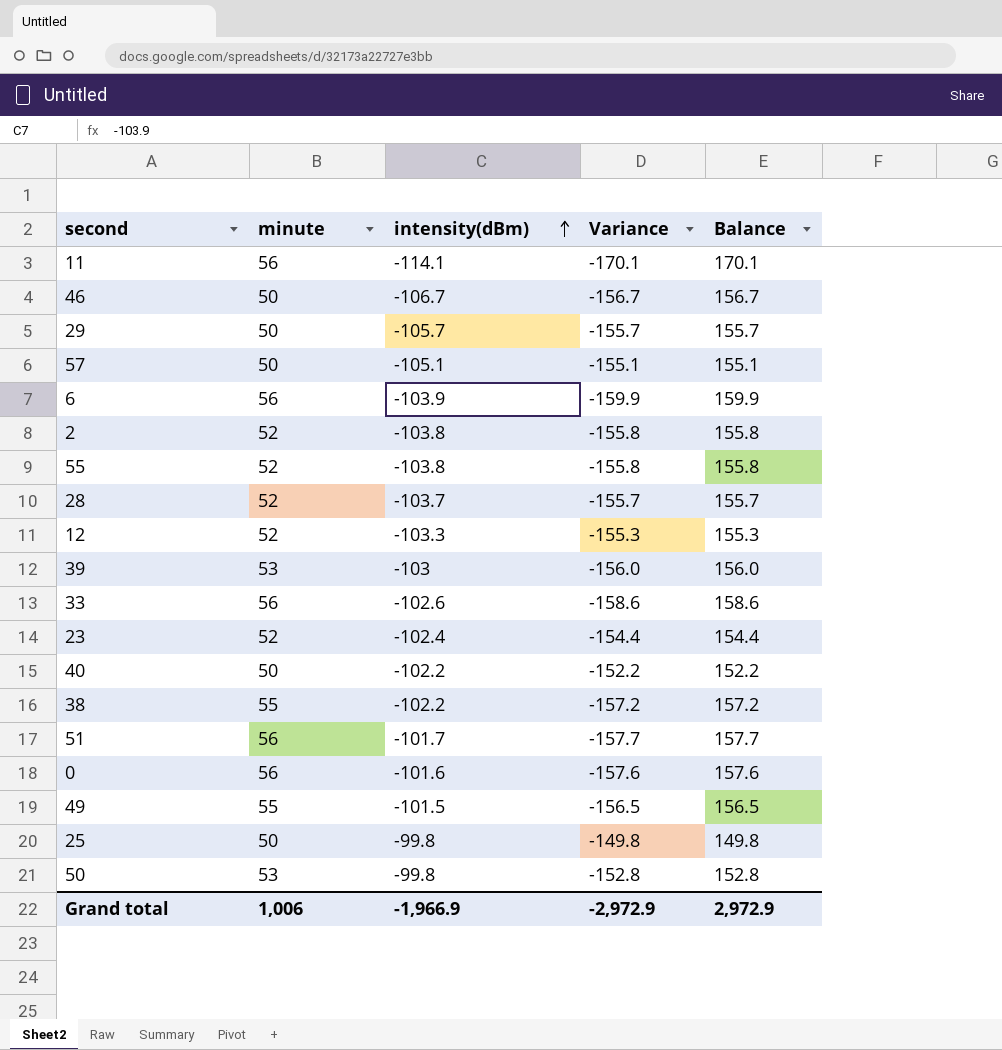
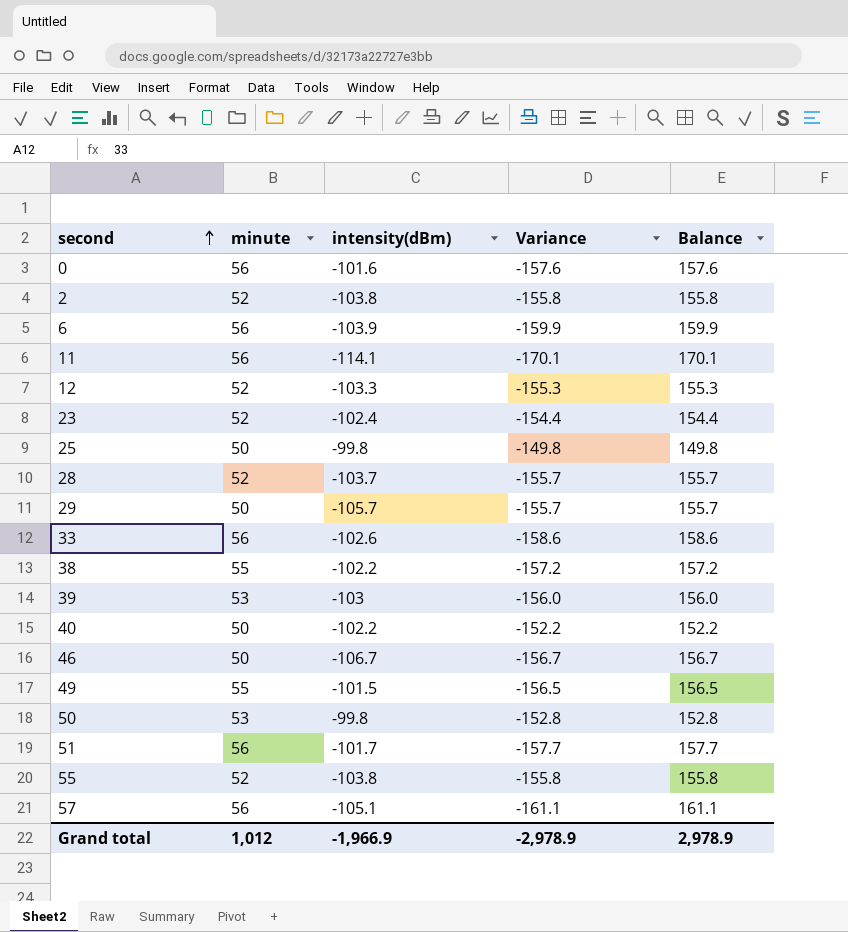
row order: intensity(dBm) ascending -> second ascending
57 | minute: 50 -> 56
57 | Variance: -155.1 -> -161.1
57 | Balance: 155.1 -> 161.1
Grand total | minute: 1,006 -> 1,012
Grand total | Variance: -2,972.9 -> -2,978.9
Grand total | Balance: 2,972.9 -> 2,978.9

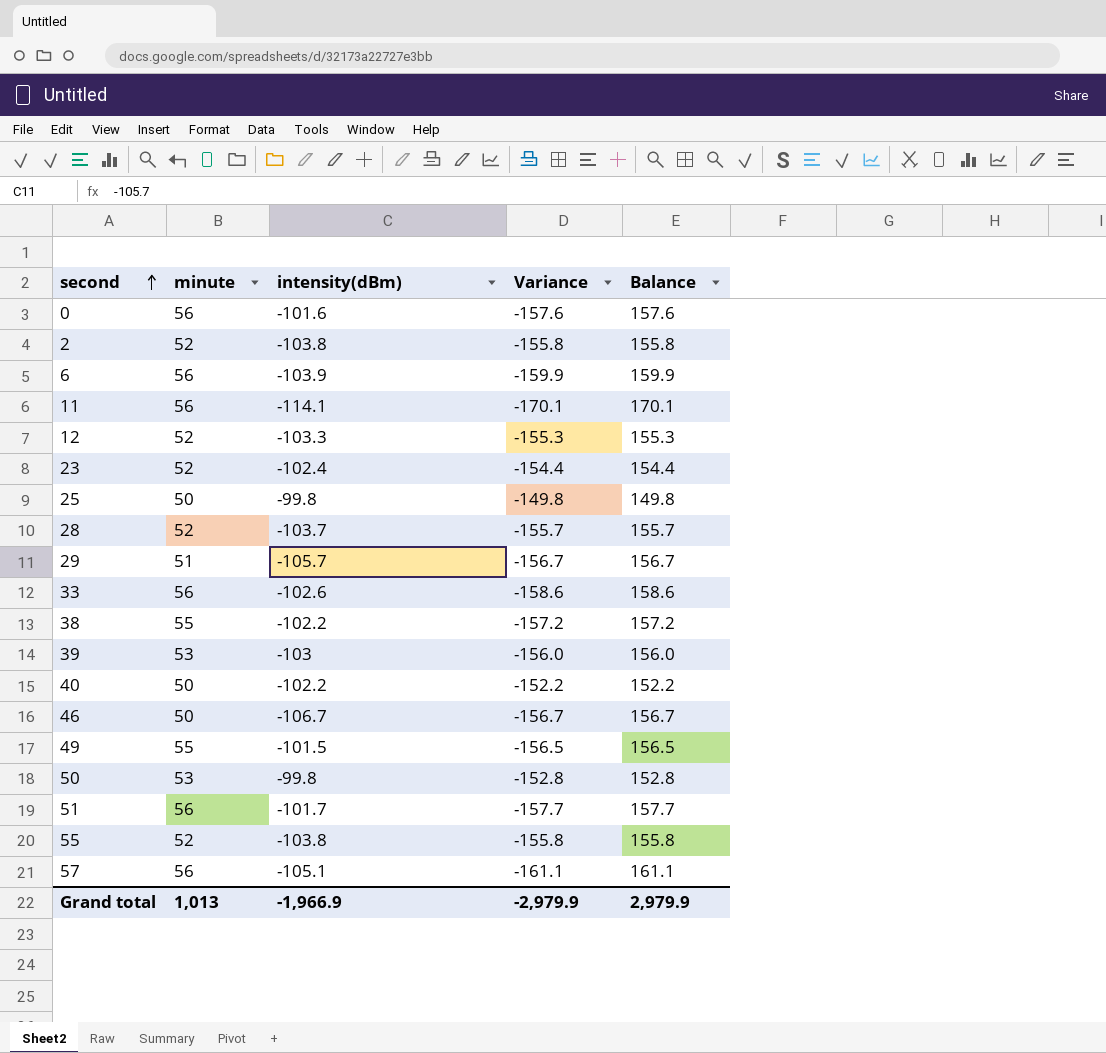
29 | minute: 50 -> 51
29 | Variance: -155.7 -> -156.7
29 | Balance: 155.7 -> 156.7
Grand total | minute: 1,012 -> 1,013
Grand total | Variance: -2,978.9 -> -2,979.9
Grand total | Balance: 2,978.9 -> 2,979.9

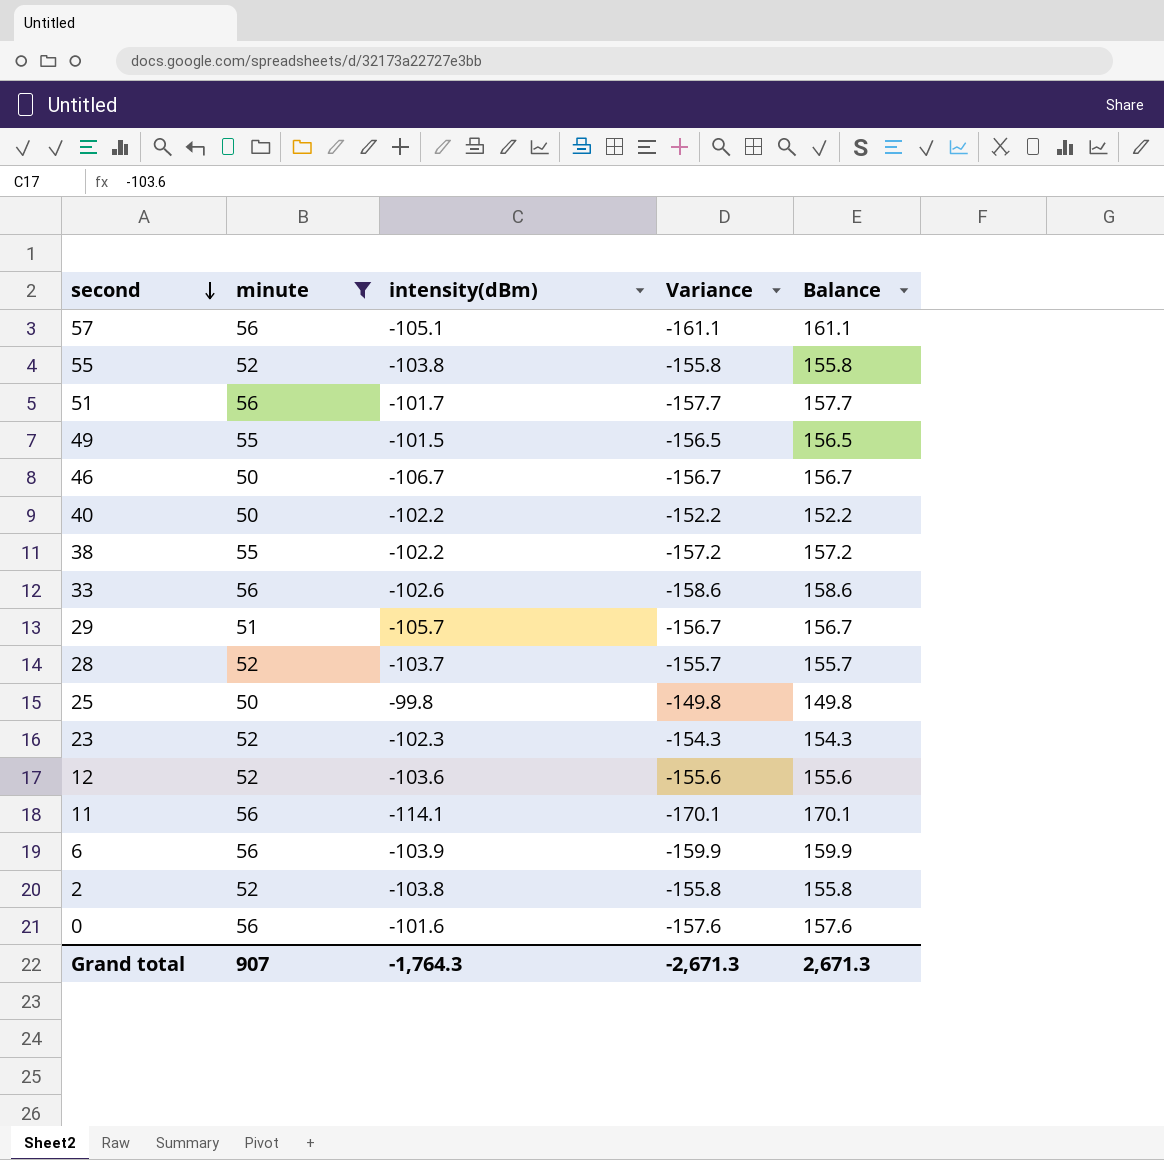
filter: none -> minute != 53
row order: second ascending -> second descending
23 | intensity(dBm): -102.4 -> -102.3
23 | Variance: -154.4 -> -154.3
23 | Balance: 154.4 -> 154.3
12 | intensity(dBm): -103.3 -> -103.6
12 | Variance: -155.3 -> -155.6
12 | Balance: 155.3 -> 155.6
Grand total | minute: 1,013 -> 907
Grand total | intensity(dBm): -1,966.9 -> -1,764.3
Grand total | Variance: -2,979.9 -> -2,671.3
Grand total | Balance: 2,979.9 -> 2,671.3

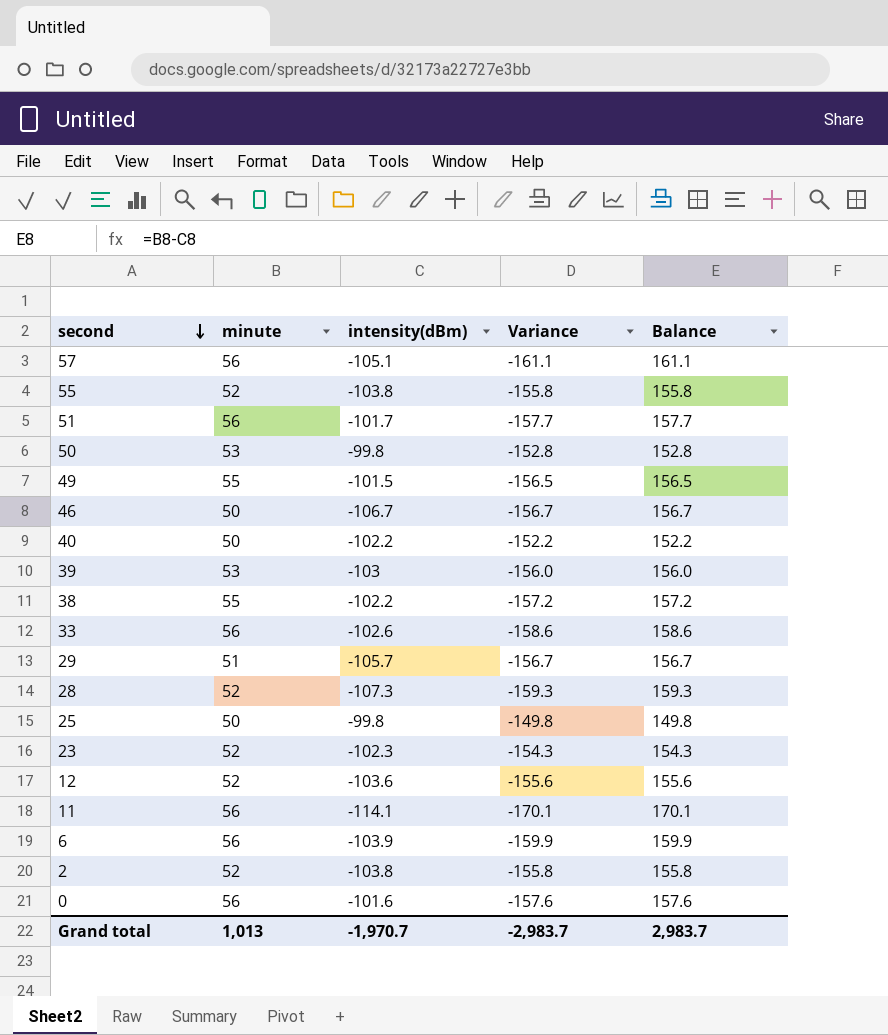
filter: minute != 53 -> none
28 | intensity(dBm): -103.7 -> -107.3
28 | Variance: -155.7 -> -159.3
28 | Balance: 155.7 -> 159.3
Grand total | minute: 907 -> 1,013
Grand total | intensity(dBm): -1,764.3 -> -1,970.7
Grand total | Variance: -2,671.3 -> -2,983.7
Grand total | Balance: 2,671.3 -> 2,983.7

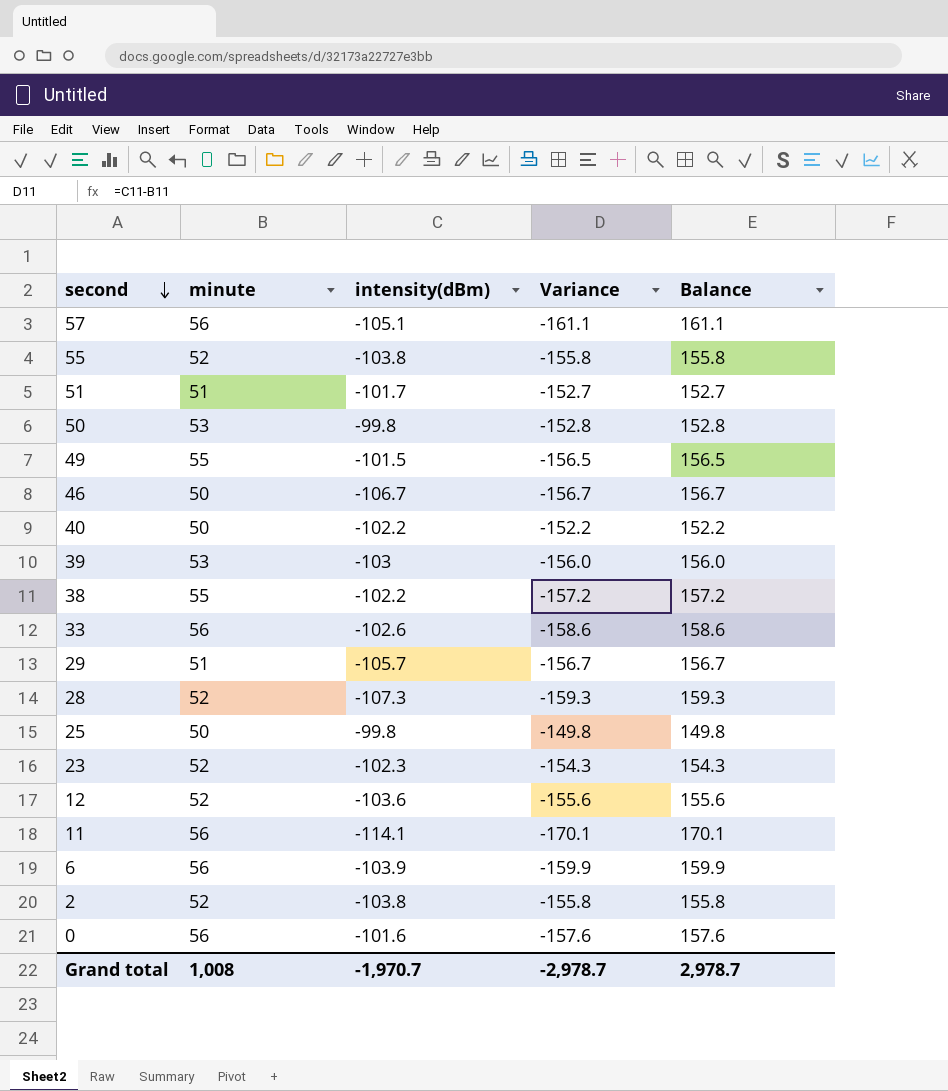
51 | minute: 56 -> 51
51 | Variance: -157.7 -> -152.7
51 | Balance: 157.7 -> 152.7
Grand total | minute: 1,013 -> 1,008
Grand total | Variance: -2,983.7 -> -2,978.7
Grand total | Balance: 2,983.7 -> 2,978.7

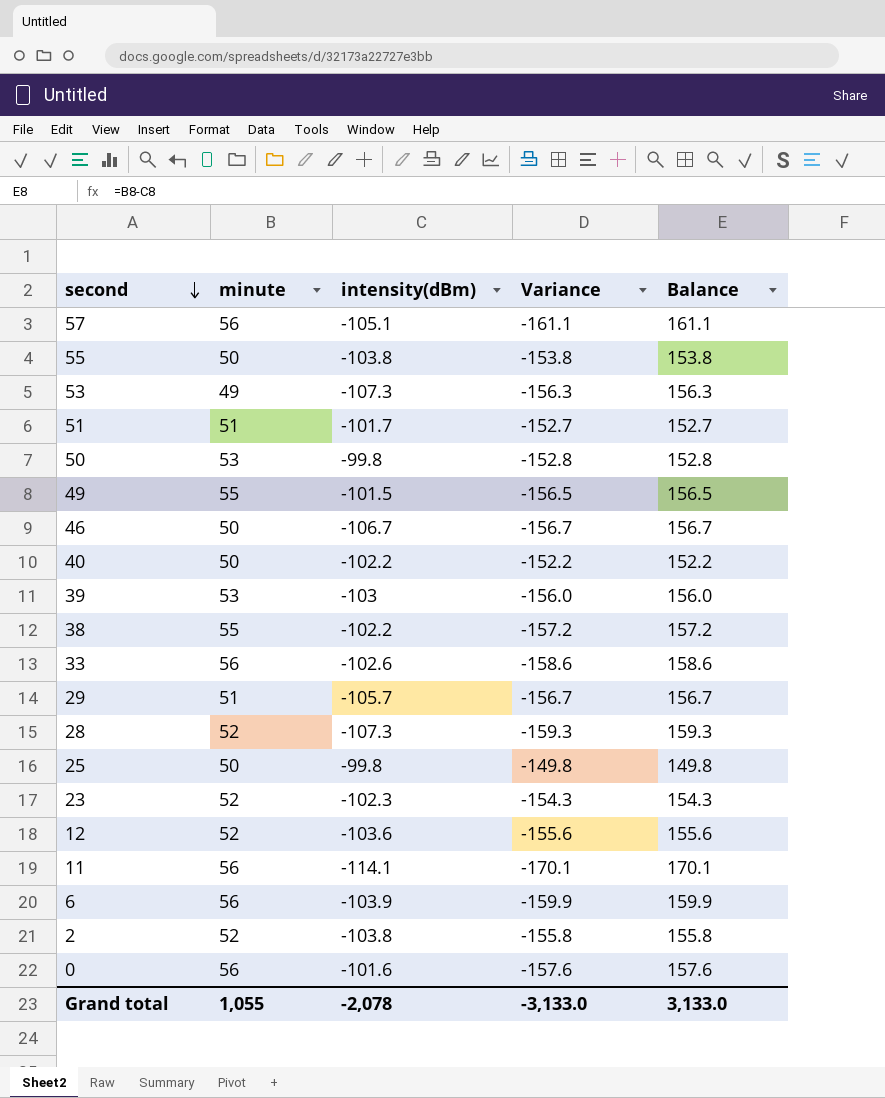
55 | minute: 52 -> 50
55 | Variance: -155.8 -> -153.8
55 | Balance: 155.8 -> 153.8
row 53: none -> 49 | -107.3 | -156.3 | 156.3
Grand total | minute: 1,008 -> 1,055
Grand total | intensity(dBm): -1,970.7 -> -2,078
Grand total | Variance: -2,978.7 -> -3,133.0
Grand total | Balance: 2,978.7 -> 3,133.0

